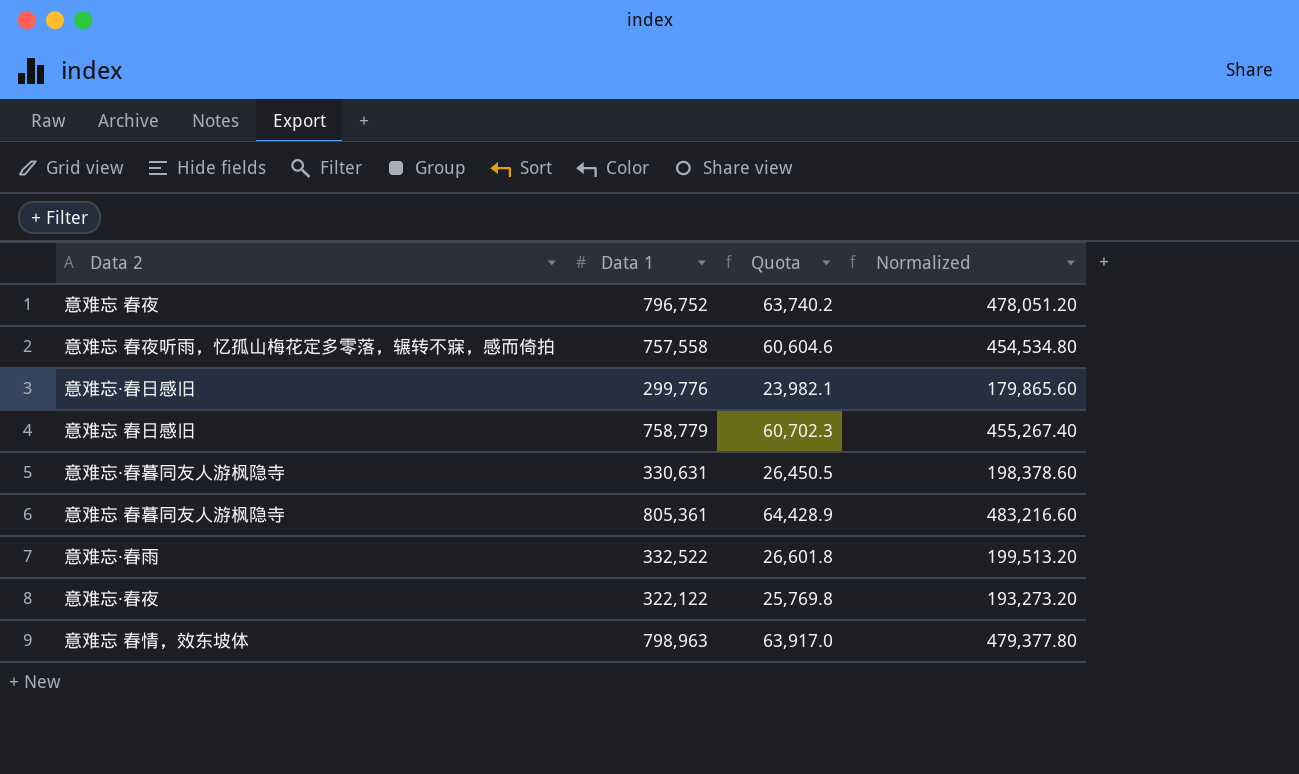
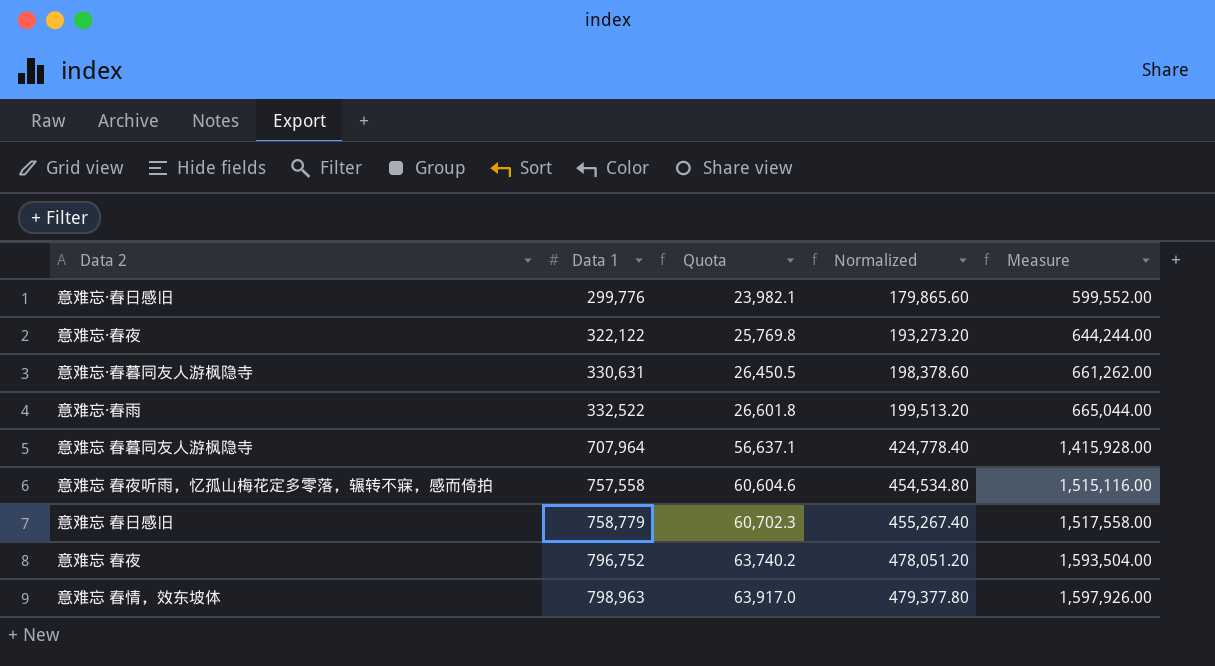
row order: none -> Data 1 ascending
column Measure | formula: none -> [Data 1] * 2
意难忘 春暮同友人游枫隐寺 | Data 1: 805,361 -> 707,964
意难忘 春暮同友人游枫隐寺 | Quota: 64,428.9 -> 56,637.1
意难忘 春暮同友人游枫隐寺 | Normalized: 483,216.60 -> 424,778.40

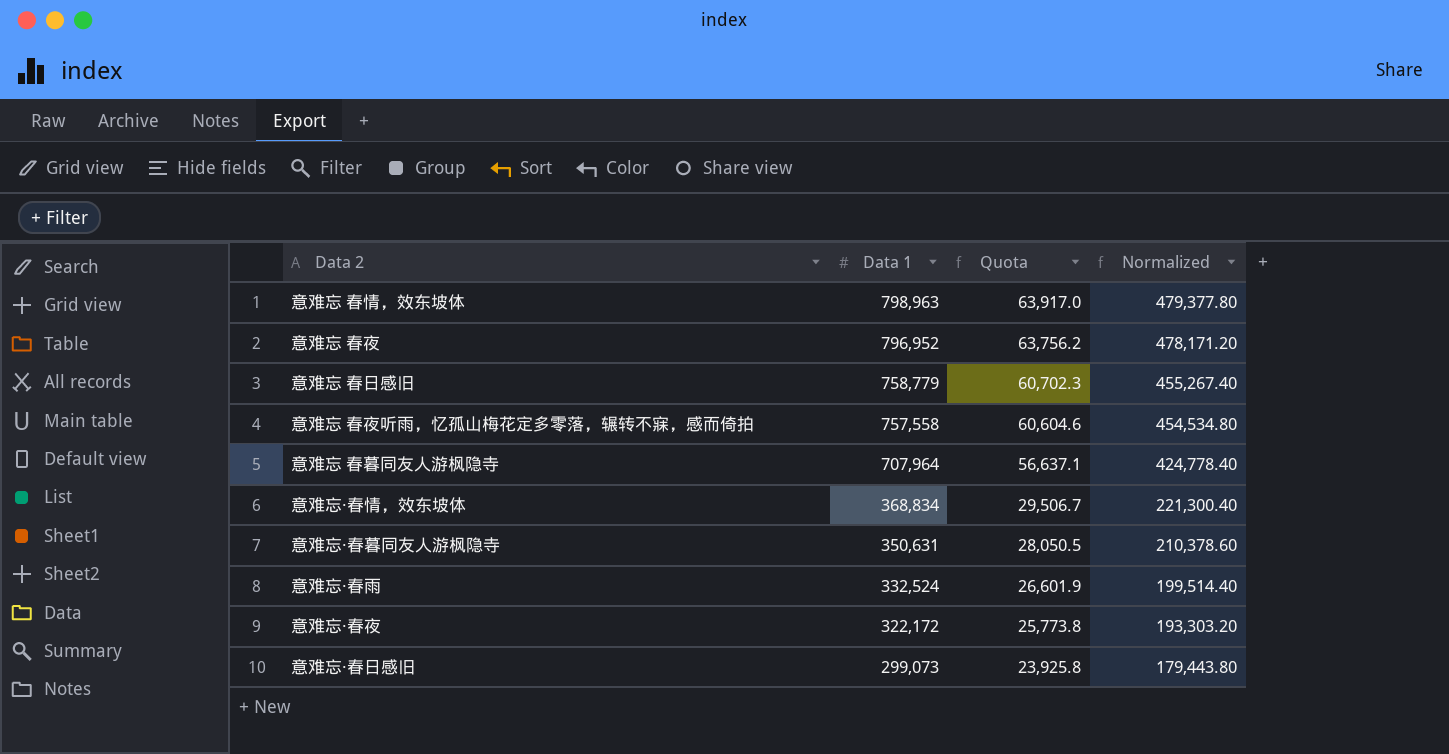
row order: Data 1 ascending -> Data 1 descending
column Measure | formula: [Data 1] * 2 -> none
意难忘 春夜 | Data 1: 796,752 -> 796,952
意难忘 春夜 | Quota: 63,740.2 -> 63,756.2
意难忘 春夜 | Normalized: 478,051.20 -> 478,171.20
row 意难忘·春情，效东坡体: none -> 368,834 | 29,506.7 | 221,300.40
意难忘·春暮同友人游枫隐寺 | Data 1: 330,631 -> 350,631
意难忘·春暮同友人游枫隐寺 | Quota: 26,450.5 -> 28,050.5
意难忘·春暮同友人游枫隐寺 | Normalized: 198,378.60 -> 210,378.60
意难忘·春雨 | Data 1: 332,522 -> 332,524
意难忘·春雨 | Quota: 26,601.8 -> 26,601.9
意难忘·春雨 | Normalized: 199,513.20 -> 199,514.40
意难忘·春夜 | Data 1: 322,122 -> 322,172
意难忘·春夜 | Quota: 25,769.8 -> 25,773.8
意难忘·春夜 | Normalized: 193,273.20 -> 193,303.20
意难忘·春日感旧 | Data 1: 299,776 -> 299,073
意难忘·春日感旧 | Quota: 23,982.1 -> 23,925.8
意难忘·春日感旧 | Normalized: 179,865.60 -> 179,443.80

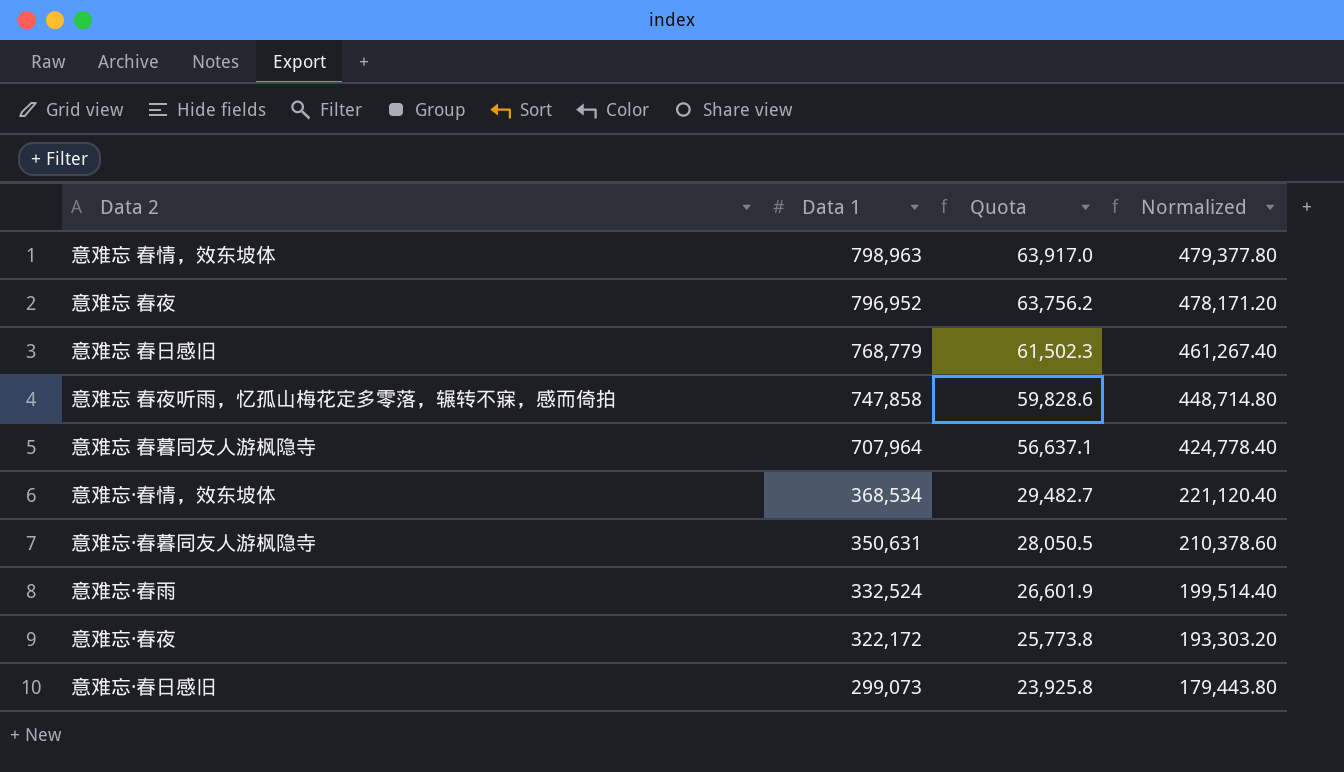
意难忘 春日感旧 | Data 1: 758,779 -> 768,779
意难忘 春日感旧 | Quota: 60,702.3 -> 61,502.3
意难忘 春日感旧 | Normalized: 455,267.40 -> 461,267.40
意难忘 春夜听雨，忆孤山梅花定多零落，辗转不寐，感而倚拍 | Data 1: 757,558 -> 747,858
意难忘 春夜听雨，忆孤山梅花定多零落，辗转不寐，感而倚拍 | Quota: 60,604.6 -> 59,828.6
意难忘 春夜听雨，忆孤山梅花定多零落，辗转不寐，感而倚拍 | Normalized: 454,534.80 -> 448,714.80
意难忘·春情，效东坡体 | Data 1: 368,834 -> 368,534
意难忘·春情，效东坡体 | Quota: 29,506.7 -> 29,482.7
意难忘·春情，效东坡体 | Normalized: 221,300.40 -> 221,120.40

